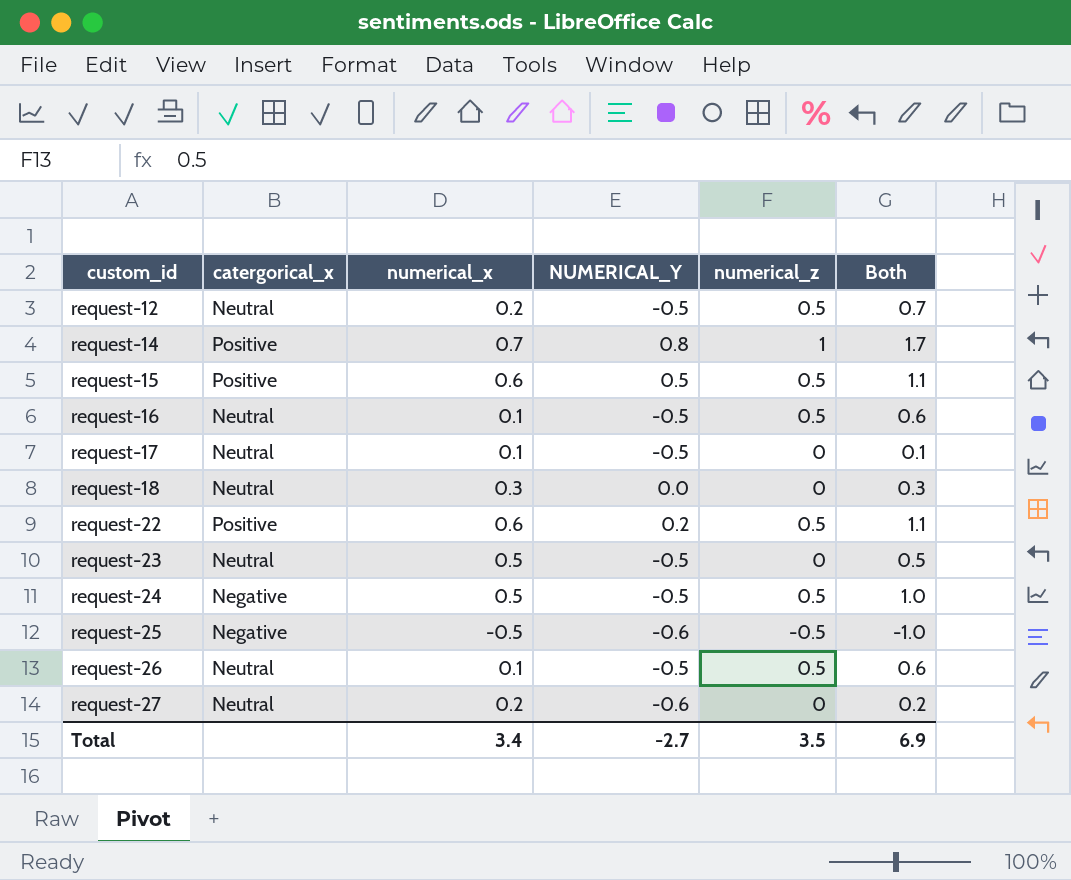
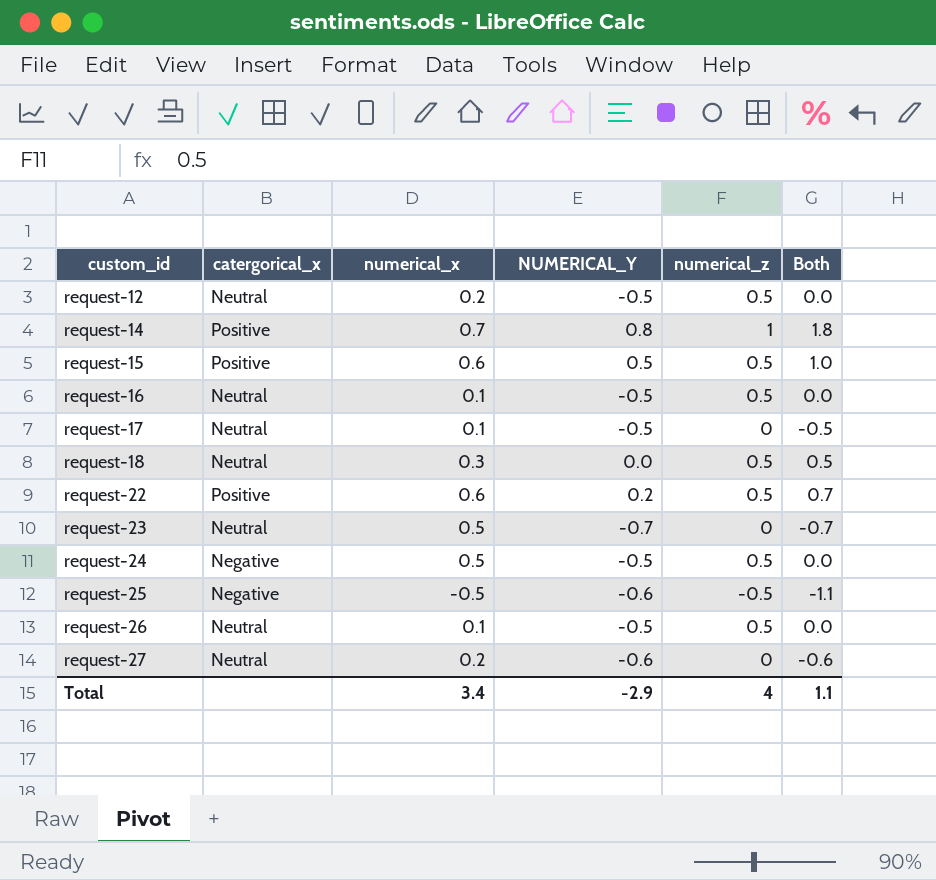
column Both | formula: [numerical_x] + [numerical_z] -> [NUMERICAL_Y] + [numerical_z]
request-18 | numerical_z: 0 -> 0.5
request-23 | NUMERICAL_Y: -0.5 -> -0.7
Total | NUMERICAL_Y: -2.7 -> -2.9
Total | numerical_z: 3.5 -> 4
Total | Both: 6.9 -> 1.1

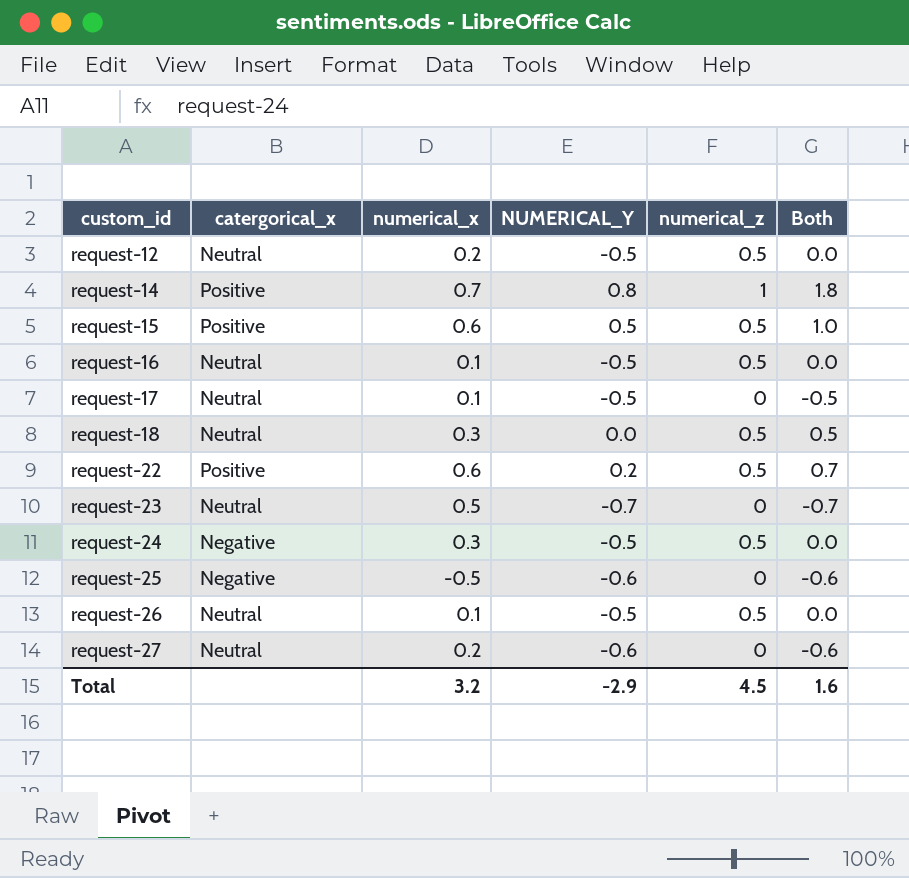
request-24 | numerical_x: 0.5 -> 0.3
request-25 | numerical_z: -0.5 -> 0
request-25 | Both: -1.1 -> -0.6
Total | numerical_x: 3.4 -> 3.2
Total | numerical_z: 4 -> 4.5
Total | Both: 1.1 -> 1.6

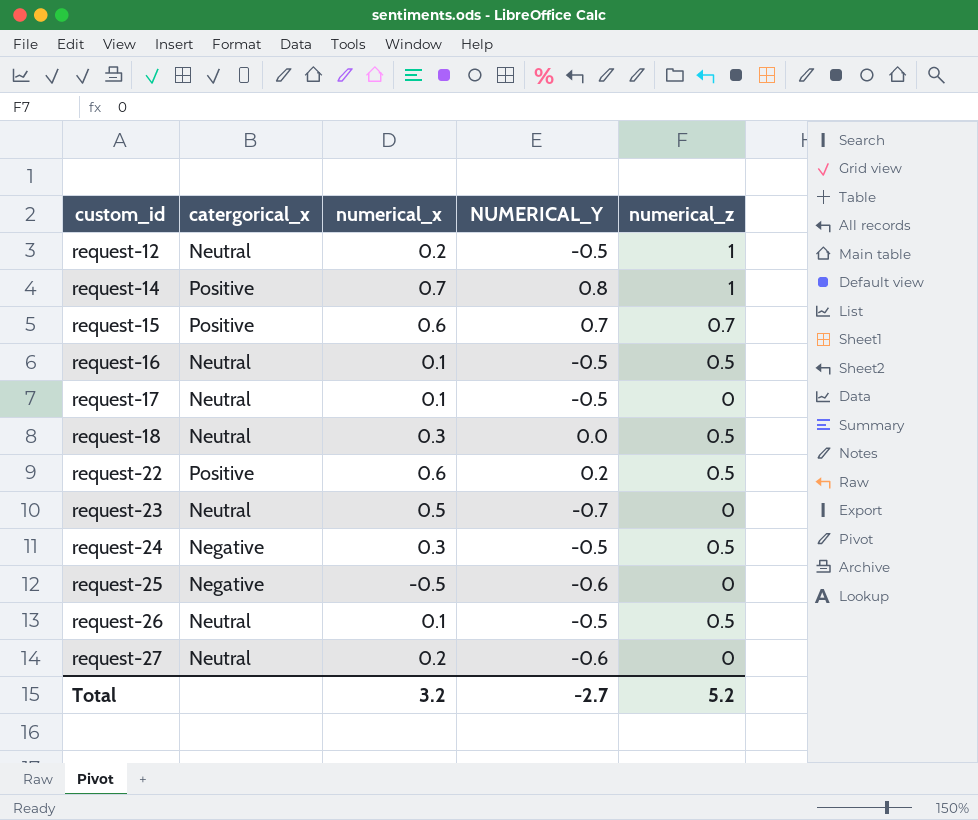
column Both | formula: [NUMERICAL_Y] + [numerical_z] -> none
request-12 | numerical_z: 0.5 -> 1
request-15 | NUMERICAL_Y: 0.5 -> 0.7
request-15 | numerical_z: 0.5 -> 0.7
Total | NUMERICAL_Y: -2.9 -> -2.7
Total | numerical_z: 4.5 -> 5.2

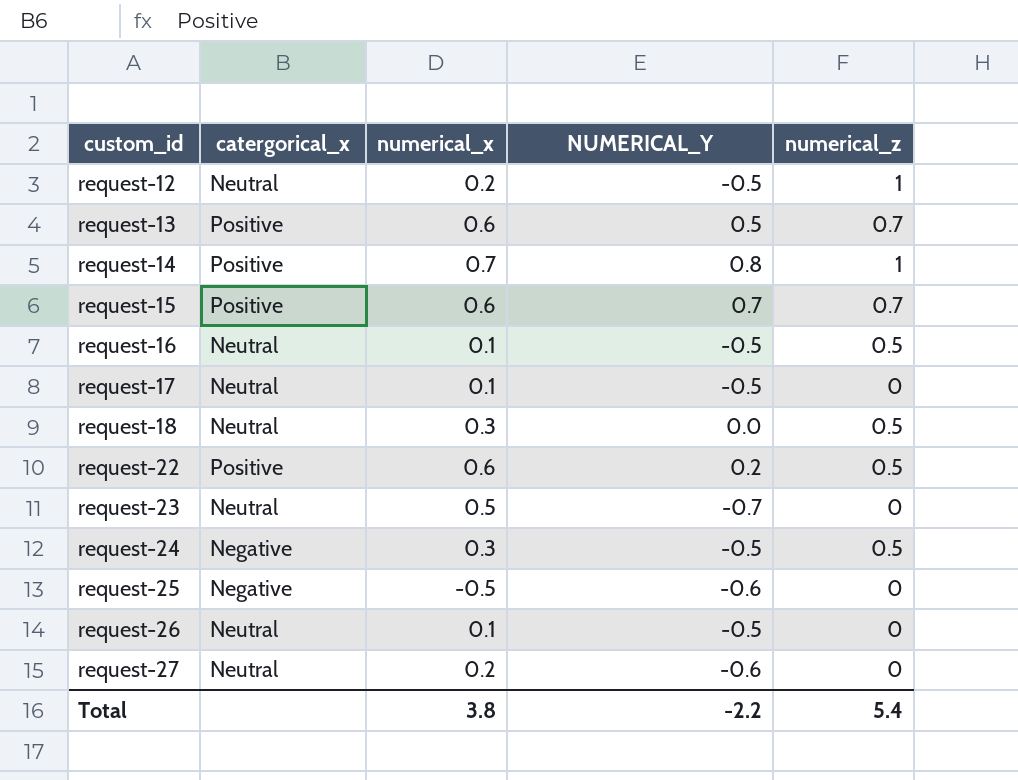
row request-13: none -> Positive | 0.6 | 0.5 | 0.7
request-26 | numerical_z: 0.5 -> 0
Total | numerical_x: 3.2 -> 3.8
Total | NUMERICAL_Y: -2.7 -> -2.2
Total | numerical_z: 5.2 -> 5.4

